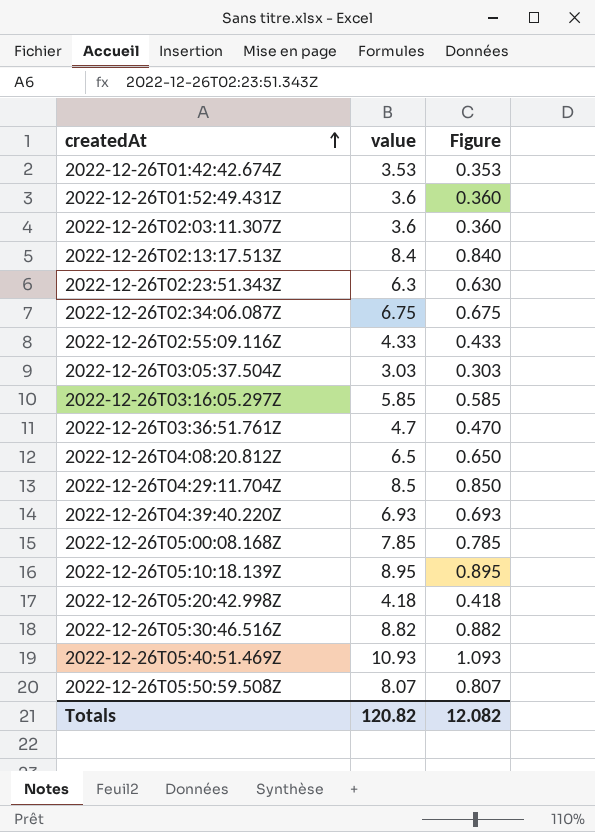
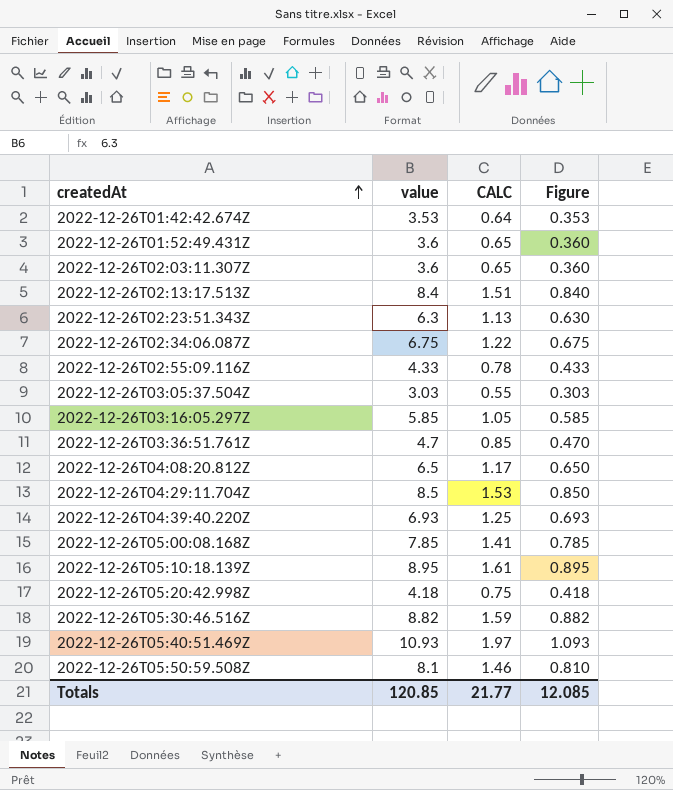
column CALC | formula: none -> [value] * 0.18
2022-12-26T05:50:59.508Z | value: 8.07 -> 8.1
2022-12-26T05:50:59.508Z | Figure: 0.807 -> 0.810
Totals | value: 120.82 -> 120.85
Totals | Figure: 12.082 -> 12.085

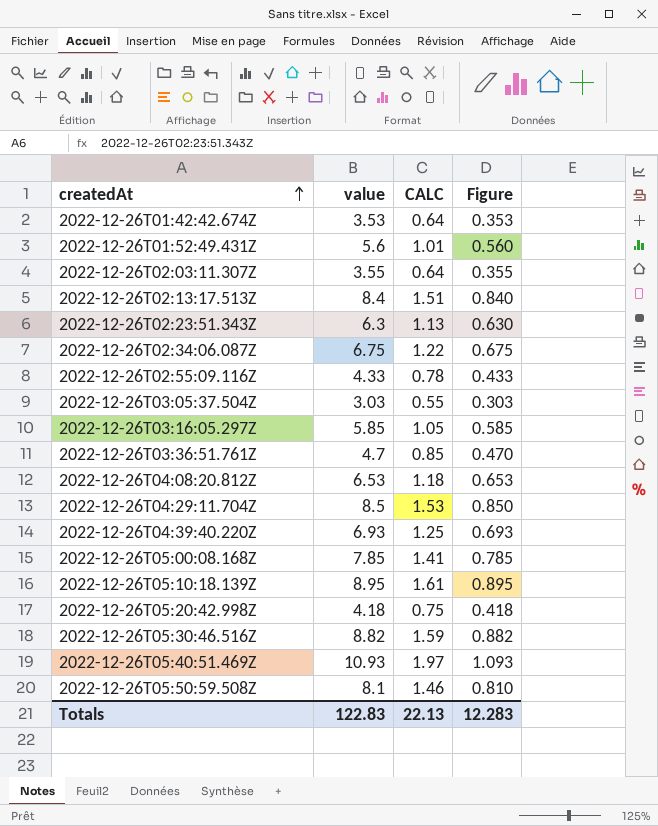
2022-12-26T01:52:49.431Z | value: 3.6 -> 5.6
2022-12-26T01:52:49.431Z | CALC: 0.65 -> 1.01
2022-12-26T01:52:49.431Z | Figure: 0.360 -> 0.560
2022-12-26T02:03:11.307Z | value: 3.6 -> 3.55
2022-12-26T02:03:11.307Z | CALC: 0.65 -> 0.64
2022-12-26T02:03:11.307Z | Figure: 0.360 -> 0.355
2022-12-26T04:08:20.812Z | value: 6.5 -> 6.53
2022-12-26T04:08:20.812Z | CALC: 1.17 -> 1.18
2022-12-26T04:08:20.812Z | Figure: 0.650 -> 0.653
Totals | value: 120.85 -> 122.83
Totals | CALC: 21.77 -> 22.13
Totals | Figure: 12.085 -> 12.283

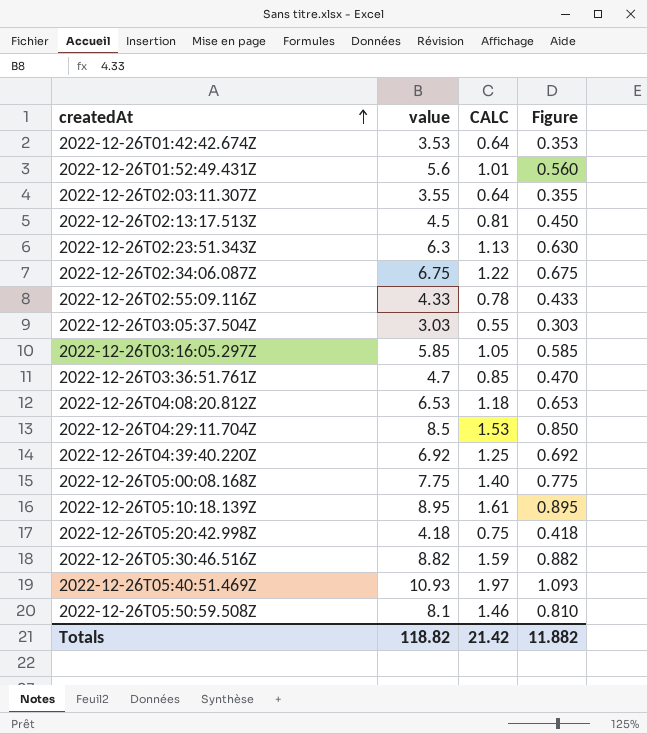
2022-12-26T02:13:17.513Z | value: 8.4 -> 4.5
2022-12-26T02:13:17.513Z | CALC: 1.51 -> 0.81
2022-12-26T02:13:17.513Z | Figure: 0.840 -> 0.450
2022-12-26T04:39:40.220Z | value: 6.93 -> 6.92
2022-12-26T04:39:40.220Z | Figure: 0.693 -> 0.692
2022-12-26T05:00:08.168Z | value: 7.85 -> 7.75
2022-12-26T05:00:08.168Z | CALC: 1.41 -> 1.40
2022-12-26T05:00:08.168Z | Figure: 0.785 -> 0.775
Totals | value: 122.83 -> 118.82
Totals | CALC: 22.13 -> 21.42
Totals | Figure: 12.283 -> 11.882

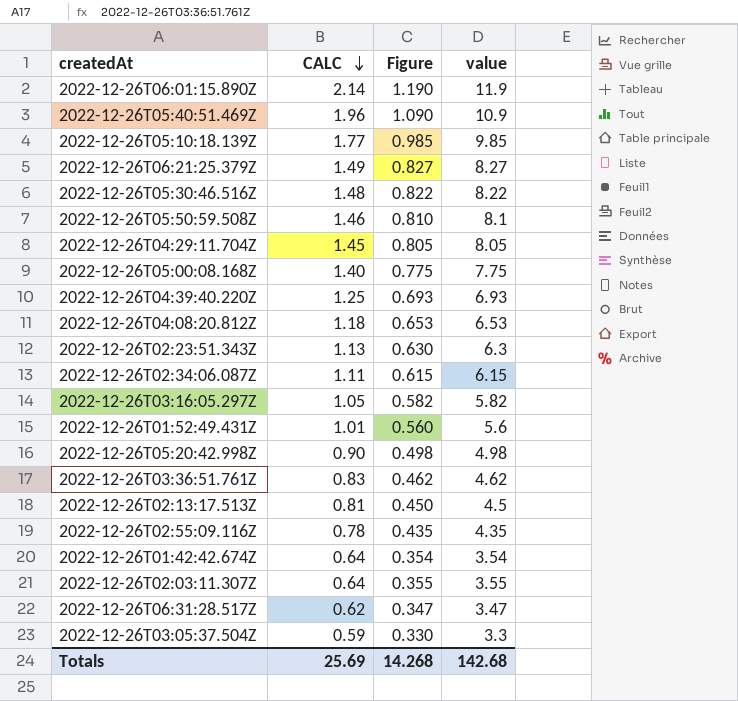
row order: createdAt ascending -> CALC descending
column value | position: 2 -> 4
row 2022-12-26T06:01:15.890Z: none -> 2.14 | 1.190 | 11.9
2022-12-26T05:40:51.469Z | CALC: 1.97 -> 1.96
2022-12-26T05:40:51.469Z | Figure: 1.093 -> 1.090
2022-12-26T05:40:51.469Z | value: 10.93 -> 10.9
2022-12-26T05:10:18.139Z | CALC: 1.61 -> 1.77
2022-12-26T05:10:18.139Z | Figure: 0.895 -> 0.985
2022-12-26T05:10:18.139Z | value: 8.95 -> 9.85
row 2022-12-26T06:21:25.379Z: none -> 1.49 | 0.827 | 8.27
2022-12-26T05:30:46.516Z | CALC: 1.59 -> 1.48
2022-12-26T05:30:46.516Z | Figure: 0.882 -> 0.822
2022-12-26T05:30:46.516Z | value: 8.82 -> 8.22
2022-12-26T04:29:11.704Z | CALC: 1.53 -> 1.45
2022-12-26T04:29:11.704Z | Figure: 0.850 -> 0.805
2022-12-26T04:29:11.704Z | value: 8.5 -> 8.05
2022-12-26T04:39:40.220Z | Figure: 0.692 -> 0.693
2022-12-26T04:39:40.220Z | value: 6.92 -> 6.93
2022-12-26T02:34:06.087Z | CALC: 1.22 -> 1.11
2022-12-26T02:34:06.087Z | Figure: 0.675 -> 0.615
2022-12-26T02:34:06.087Z | value: 6.75 -> 6.15
2022-12-26T03:16:05.297Z | Figure: 0.585 -> 0.582
2022-12-26T03:16:05.297Z | value: 5.85 -> 5.82
2022-12-26T05:20:42.998Z | CALC: 0.75 -> 0.90
2022-12-26T05:20:42.998Z | Figure: 0.418 -> 0.498
2022-12-26T05:20:42.998Z | value: 4.18 -> 4.98
2022-12-26T03:36:51.761Z | CALC: 0.85 -> 0.83
2022-12-26T03:36:51.761Z | Figure: 0.470 -> 0.462
2022-12-26T03:36:51.761Z | value: 4.7 -> 4.62
2022-12-26T02:55:09.116Z | Figure: 0.433 -> 0.435
2022-12-26T02:55:09.116Z | value: 4.33 -> 4.35
2022-12-26T01:42:42.674Z | Figure: 0.353 -> 0.354
2022-12-26T01:42:42.674Z | value: 3.53 -> 3.54
row 2022-12-26T06:31:28.517Z: none -> 0.62 | 0.347 | 3.47
2022-12-26T03:05:37.504Z | CALC: 0.55 -> 0.59
2022-12-26T03:05:37.504Z | Figure: 0.303 -> 0.330
2022-12-26T03:05:37.504Z | value: 3.03 -> 3.3
Totals | CALC: 21.42 -> 25.69
Totals | Figure: 11.882 -> 14.268
Totals | value: 118.82 -> 142.68

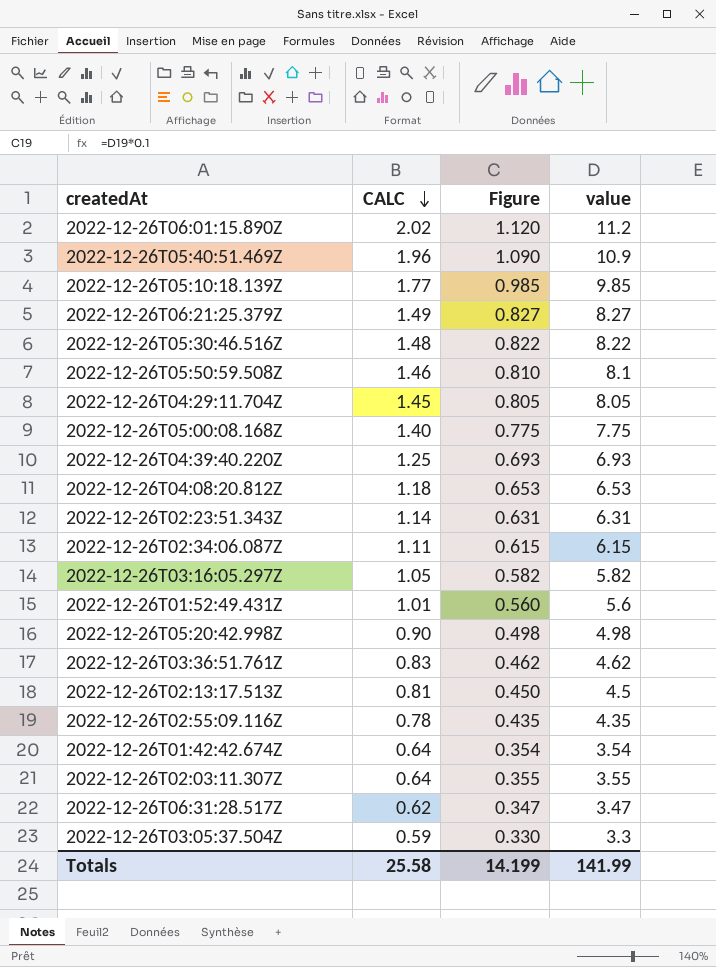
2022-12-26T06:01:15.890Z | CALC: 2.14 -> 2.02
2022-12-26T06:01:15.890Z | Figure: 1.190 -> 1.120
2022-12-26T06:01:15.890Z | value: 11.9 -> 11.2
2022-12-26T02:23:51.343Z | CALC: 1.13 -> 1.14
2022-12-26T02:23:51.343Z | Figure: 0.630 -> 0.631
2022-12-26T02:23:51.343Z | value: 6.3 -> 6.31
Totals | CALC: 25.69 -> 25.58
Totals | Figure: 14.268 -> 14.199
Totals | value: 142.68 -> 141.99

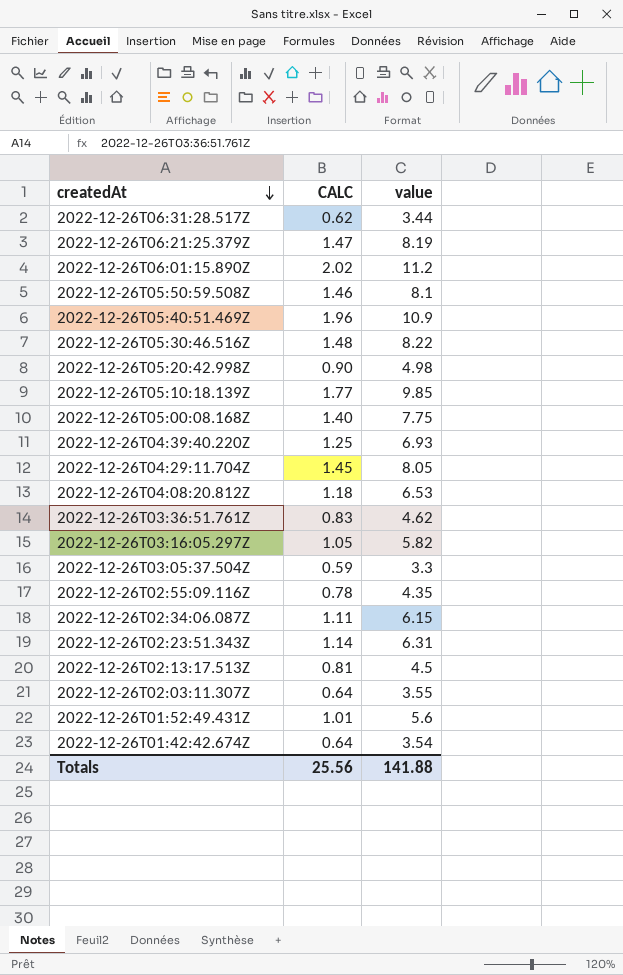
row order: CALC descending -> createdAt descending
column Figure | formula: [value] * 0.1 -> none
2022-12-26T06:31:28.517Z | value: 3.47 -> 3.44
2022-12-26T06:21:25.379Z | CALC: 1.49 -> 1.47
2022-12-26T06:21:25.379Z | value: 8.27 -> 8.19
Totals | CALC: 25.58 -> 25.56
Totals | value: 141.99 -> 141.88

